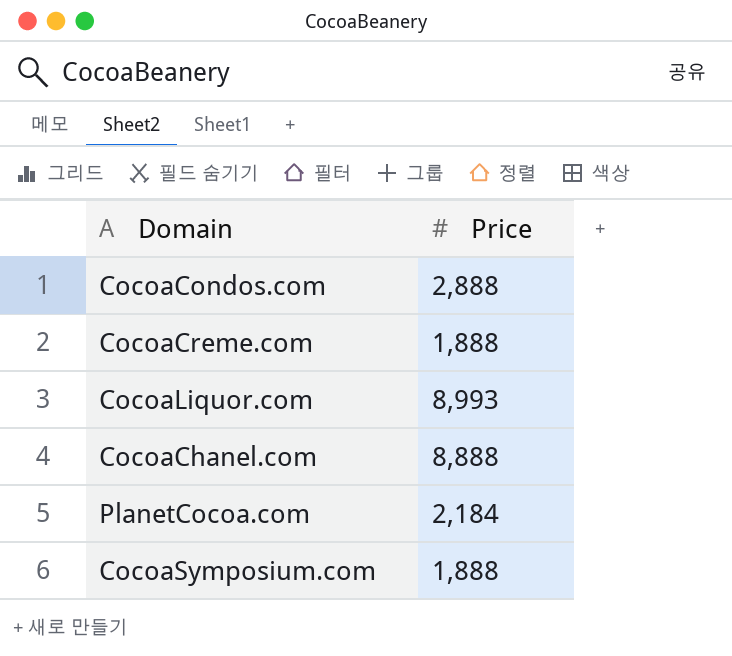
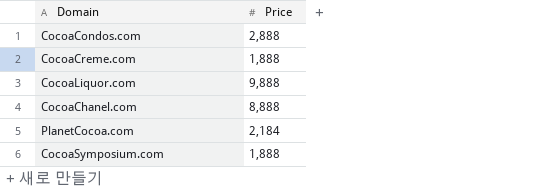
CocoaLiquor.com | Price: 8,993 -> 9,888

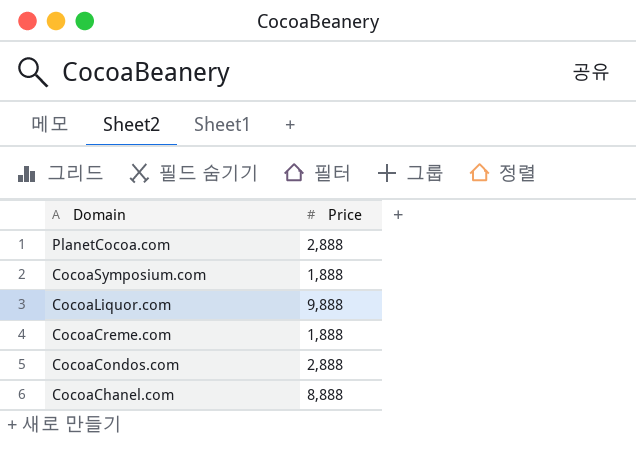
row order: none -> Domain descending
PlanetCocoa.com | Price: 2,184 -> 2,888

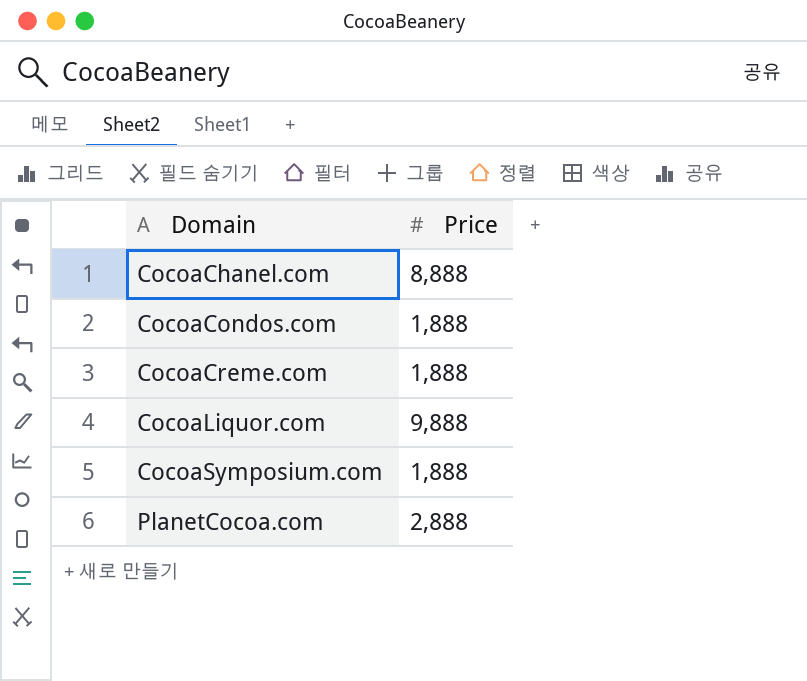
row order: Domain descending -> Domain ascending
CocoaCondos.com | Price: 2,888 -> 1,888

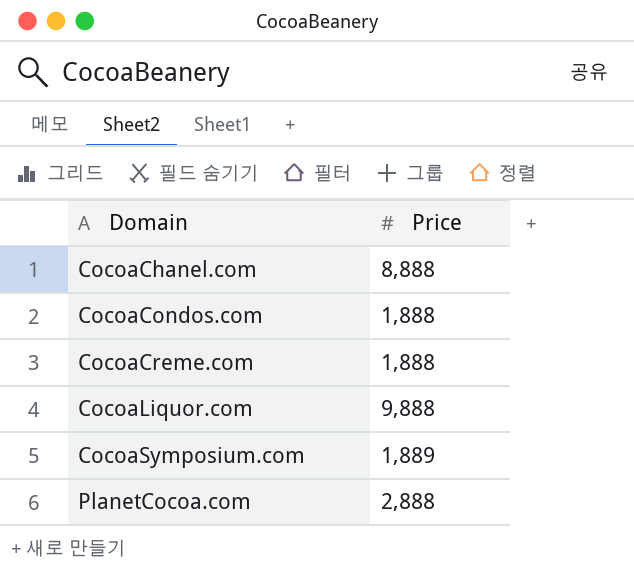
CocoaSymposium.com | Price: 1,888 -> 1,889

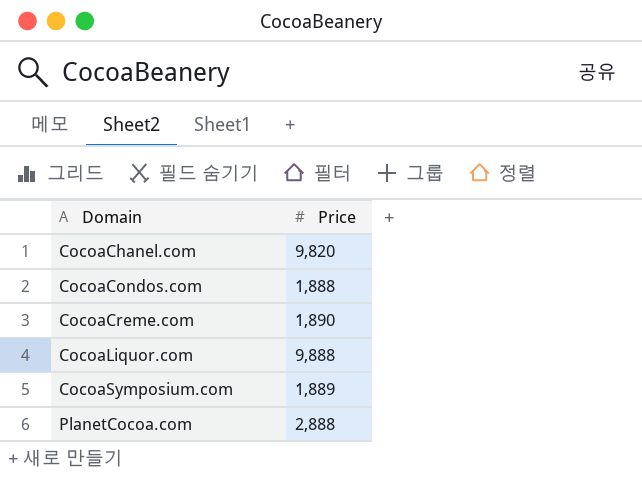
CocoaChanel.com | Price: 8,888 -> 9,820
CocoaCreme.com | Price: 1,888 -> 1,890

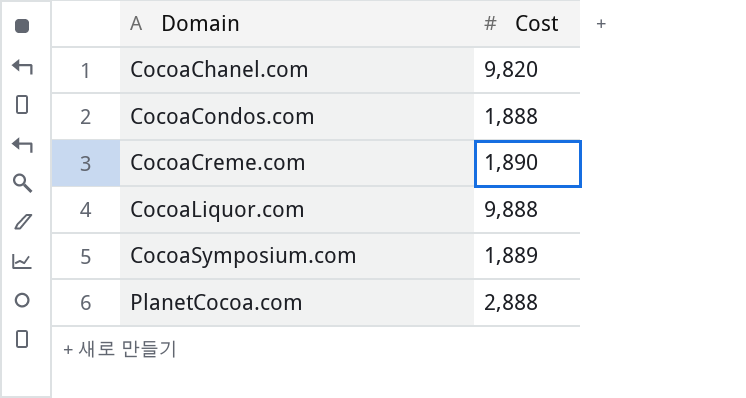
column name: Price -> Cost

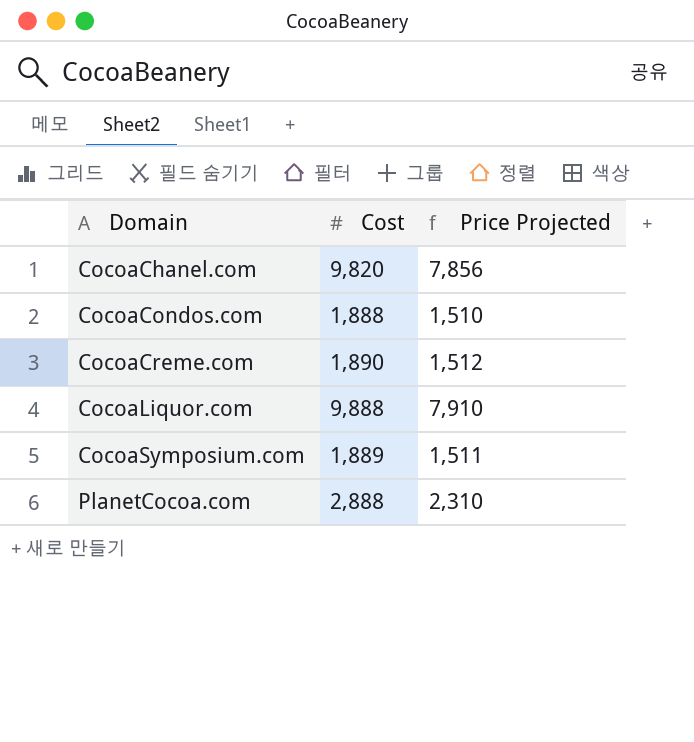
column Price Projected | formula: none -> [Cost] * 0.8

